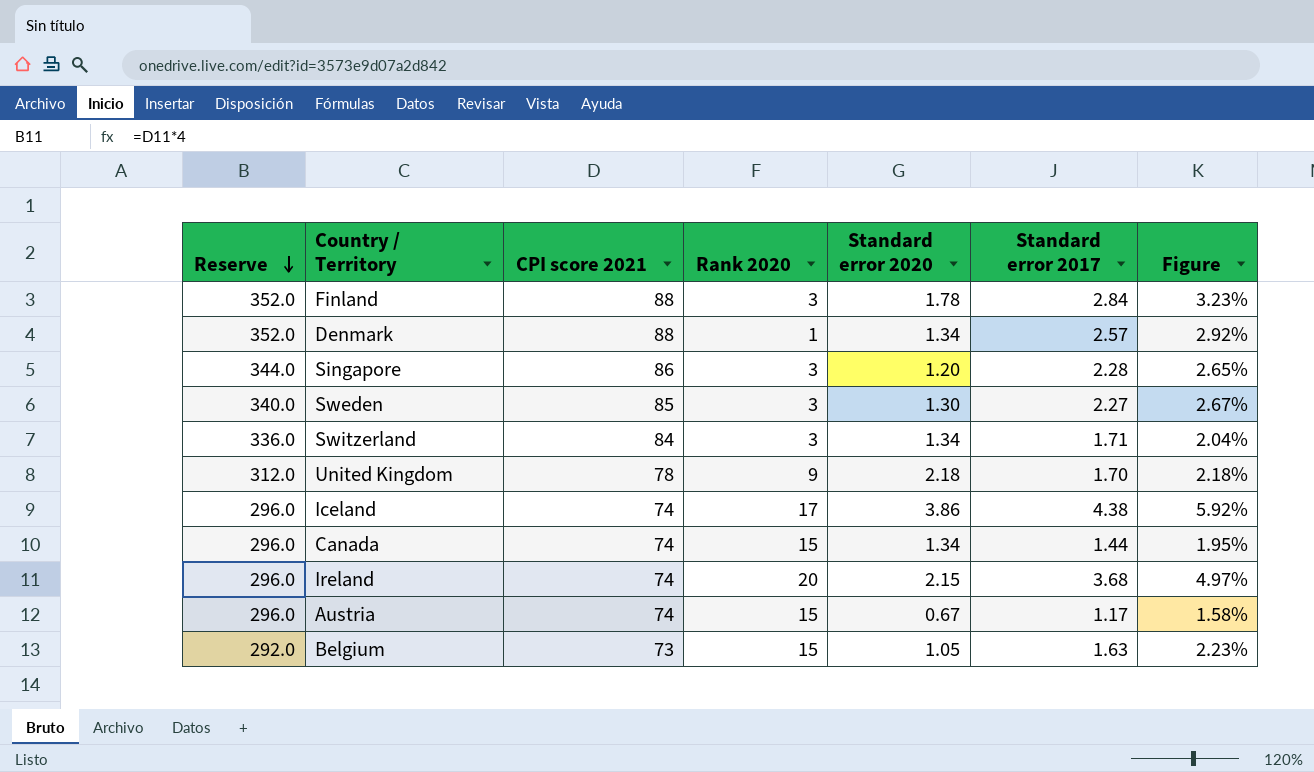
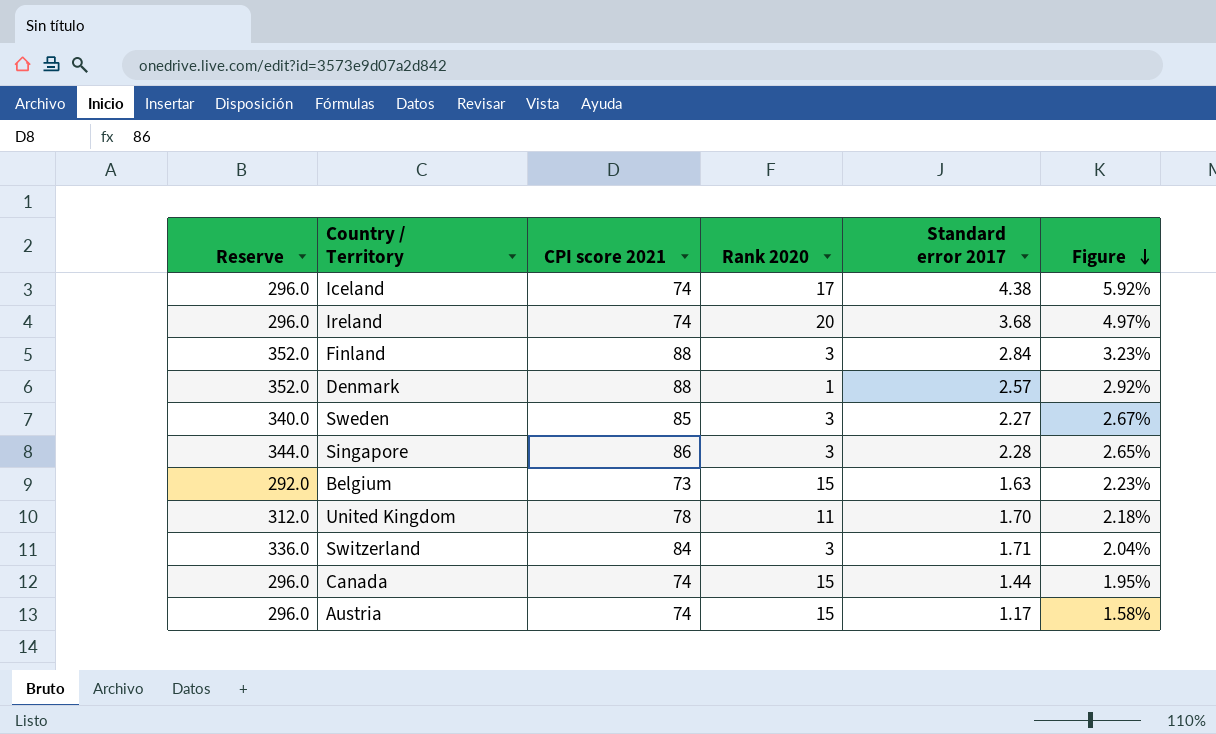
row order: Reserve descending -> Figure descending
column Standard error 2020 | position: 5 -> none
United Kingdom | Rank 2020: 9 -> 11

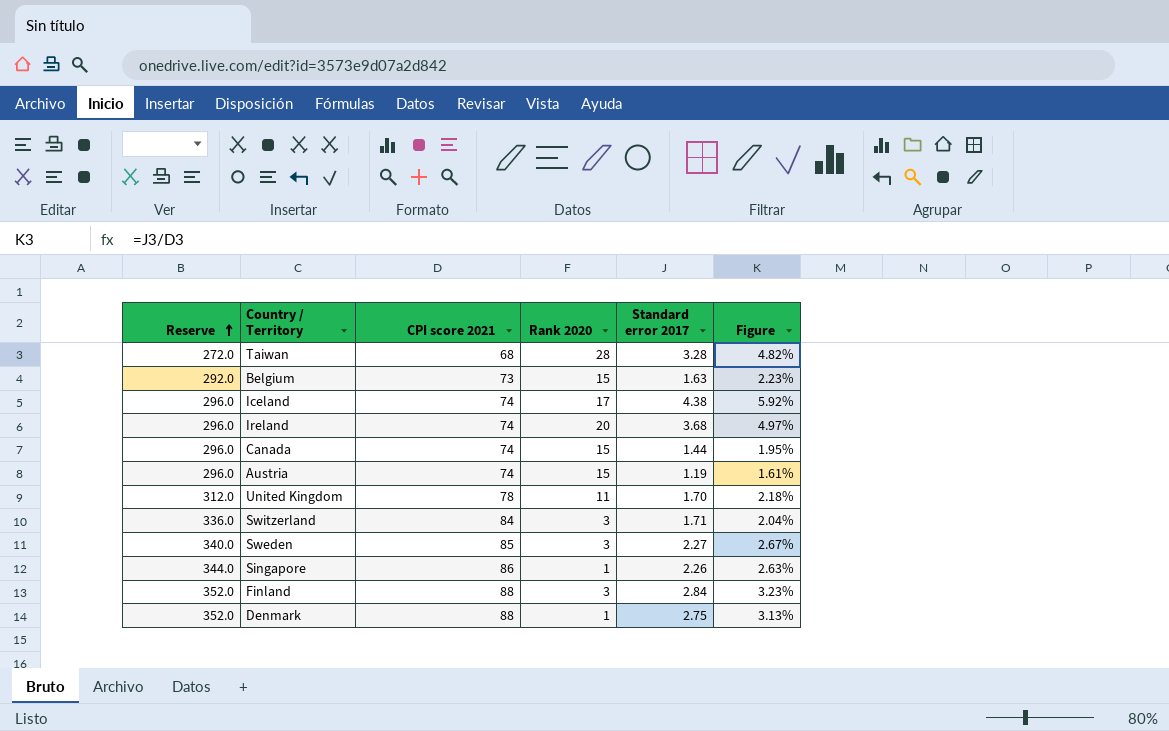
row order: Figure descending -> Reserve ascending
row Taiwan: none -> 272.0 | 68 | 28 | 3.28 | 4.82%
Austria | Standard error 2017: 1.17 -> 1.19
Austria | Figure: 1.58% -> 1.61%
Singapore | Rank 2020: 3 -> 1
Singapore | Standard error 2017: 2.28 -> 2.26
Singapore | Figure: 2.65% -> 2.63%
Denmark | Standard error 2017: 2.57 -> 2.75
Denmark | Figure: 2.92% -> 3.13%

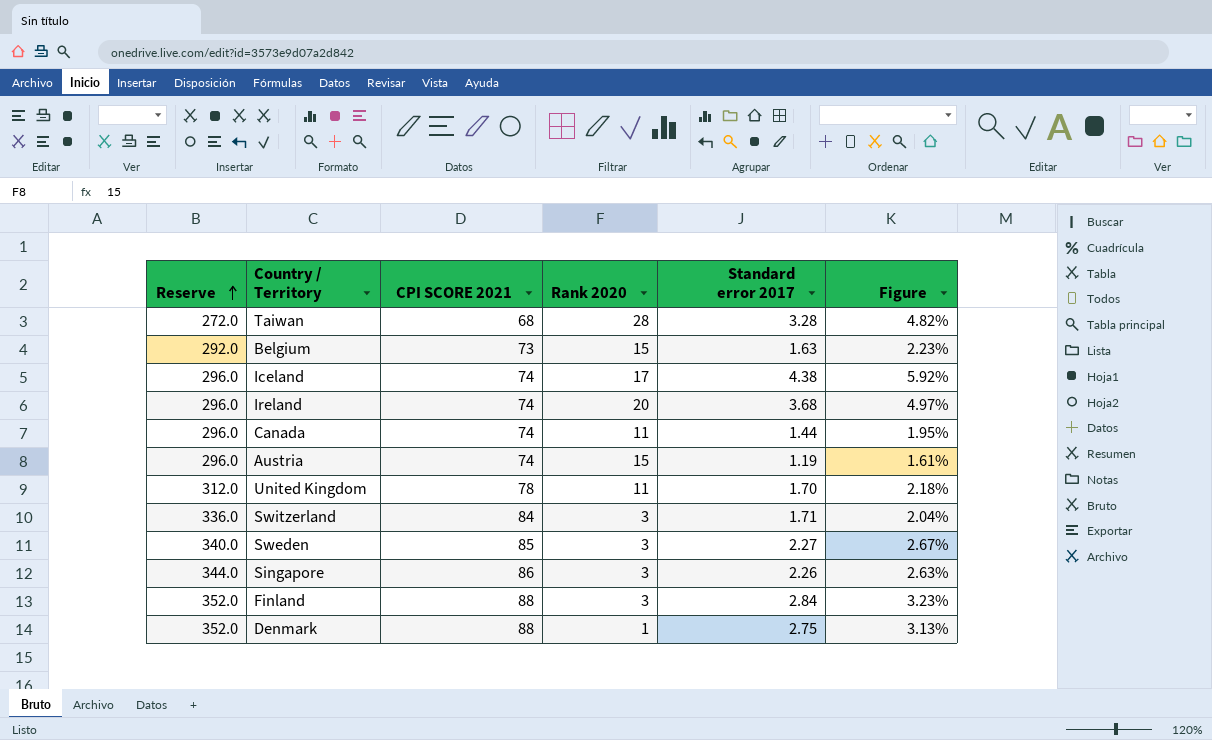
column name: CPI score 2021 -> CPI SCORE 2021
Canada | Rank 2020: 15 -> 11
Singapore | Rank 2020: 1 -> 3

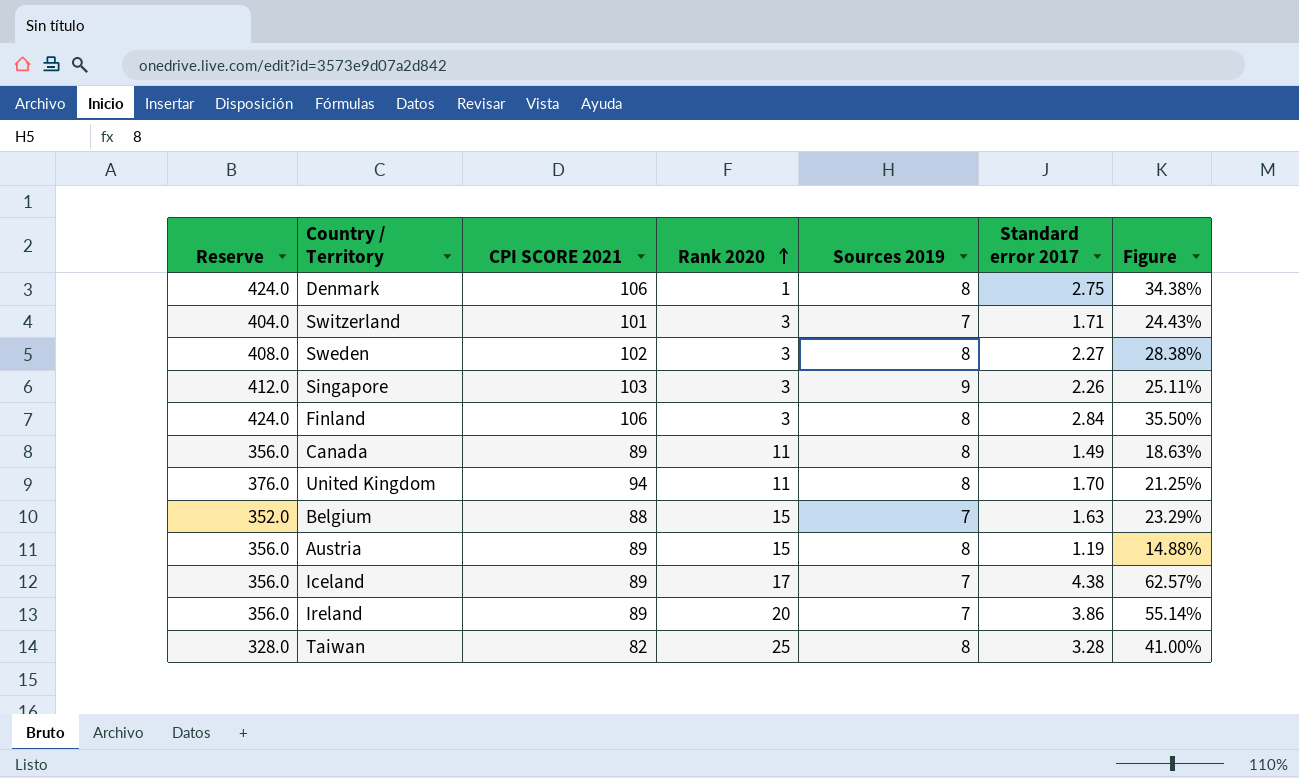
row order: Reserve ascending -> Rank 2020 ascending
column Sources 2019 | position: none -> 5
column Figure | formula: [Standard error 2017] / [CPI SCORE 2021] -> [Standard error 2017] / [Sources 2019]
Denmark | Reserve: 352.0 -> 424.0
Denmark | CPI SCORE 2021: 88 -> 106
Switzerland | Reserve: 336.0 -> 404.0
Switzerland | CPI SCORE 2021: 84 -> 101
Sweden | Reserve: 340.0 -> 408.0
Sweden | CPI SCORE 2021: 85 -> 102
Singapore | Reserve: 344.0 -> 412.0
Singapore | CPI SCORE 2021: 86 -> 103
Finland | Reserve: 352.0 -> 424.0
Finland | CPI SCORE 2021: 88 -> 106
Canada | Reserve: 296.0 -> 356.0
Canada | CPI SCORE 2021: 74 -> 89
Canada | Standard error 2017: 1.44 -> 1.49
United Kingdom | Reserve: 312.0 -> 376.0
United Kingdom | CPI SCORE 2021: 78 -> 94
Belgium | Reserve: 292.0 -> 352.0
Belgium | CPI SCORE 2021: 73 -> 88
Austria | Reserve: 296.0 -> 356.0
Austria | CPI SCORE 2021: 74 -> 89
Iceland | Reserve: 296.0 -> 356.0
Iceland | CPI SCORE 2021: 74 -> 89
Ireland | Reserve: 296.0 -> 356.0
Ireland | CPI SCORE 2021: 74 -> 89
Ireland | Standard error 2017: 3.68 -> 3.86
Taiwan | Reserve: 272.0 -> 328.0
Taiwan | CPI SCORE 2021: 68 -> 82
Taiwan | Rank 2020: 28 -> 25

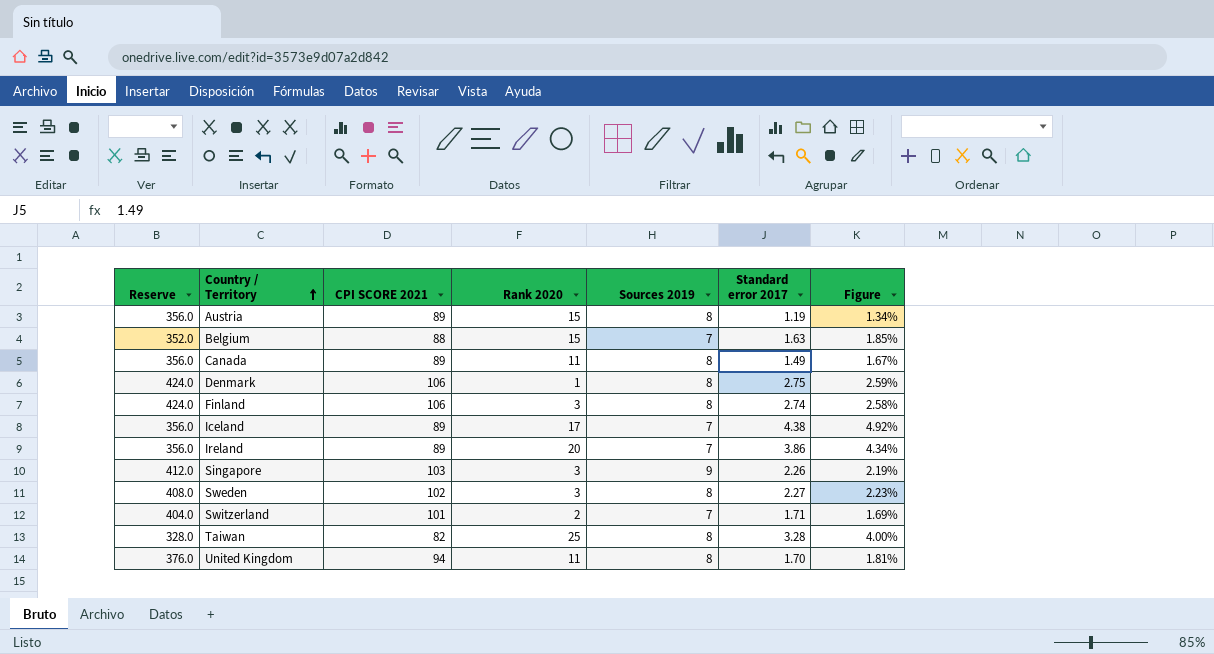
row order: Rank 2020 ascending -> Country / Territory ascending
column Figure | formula: [Standard error 2017] / [Sources 2019] -> [Standard error 2017] / [CPI SCORE 2021]
Finland | Standard error 2017: 2.84 -> 2.74
Switzerland | Rank 2020: 3 -> 2

